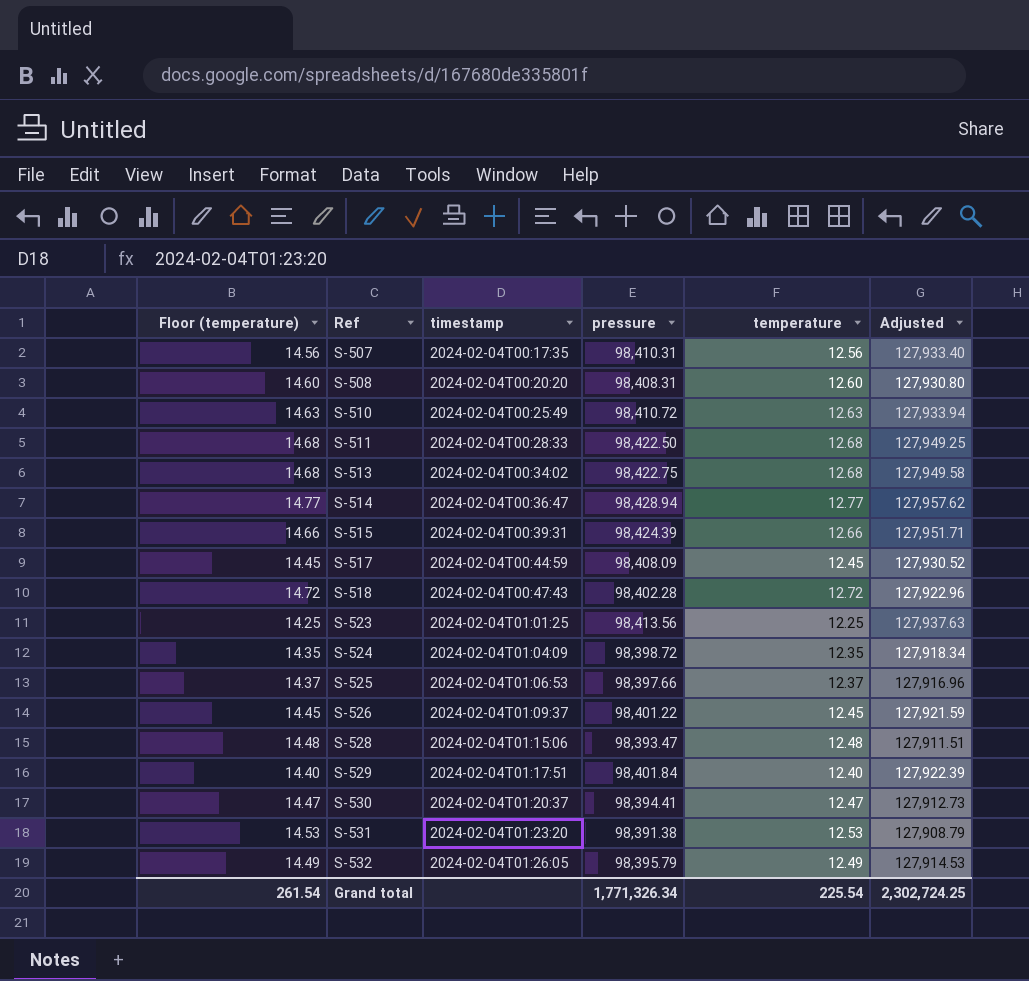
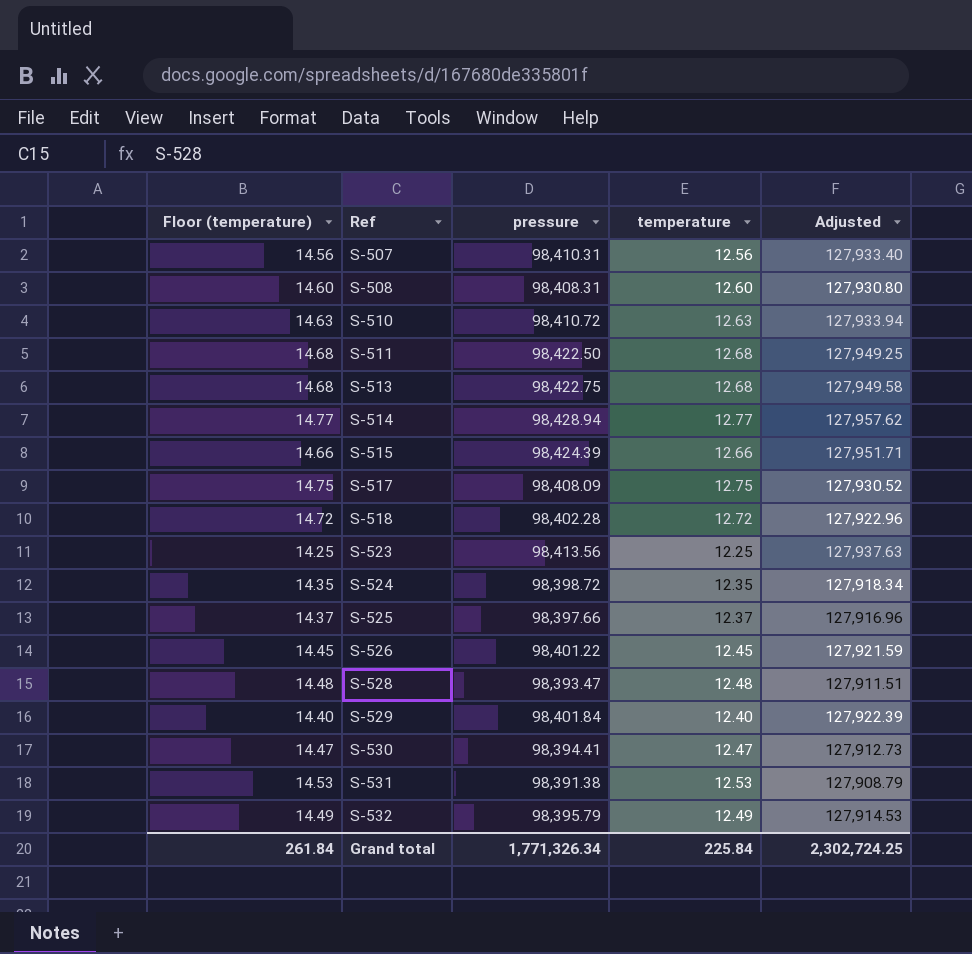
column timestamp | position: 3 -> none
S-517 | Floor (temperature): 14.45 -> 14.75
S-517 | temperature: 12.45 -> 12.75
Grand total | Floor (temperature): 261.54 -> 261.84
Grand total | temperature: 225.54 -> 225.84

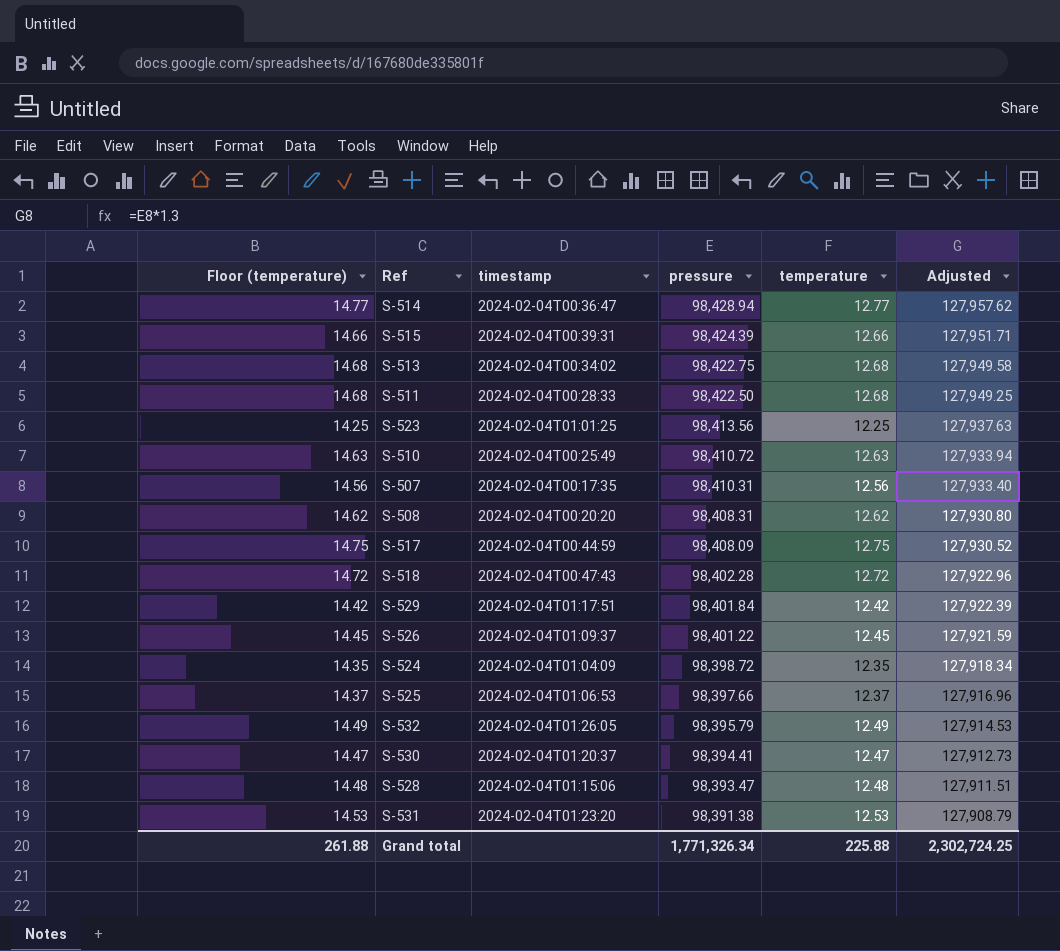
row order: Ref ascending -> pressure descending
column timestamp | position: none -> 3
S-508 | Floor (temperature): 14.60 -> 14.62
S-508 | temperature: 12.60 -> 12.62
S-529 | Floor (temperature): 14.40 -> 14.42
S-529 | temperature: 12.40 -> 12.42
Grand total | Floor (temperature): 261.84 -> 261.88
Grand total | temperature: 225.84 -> 225.88

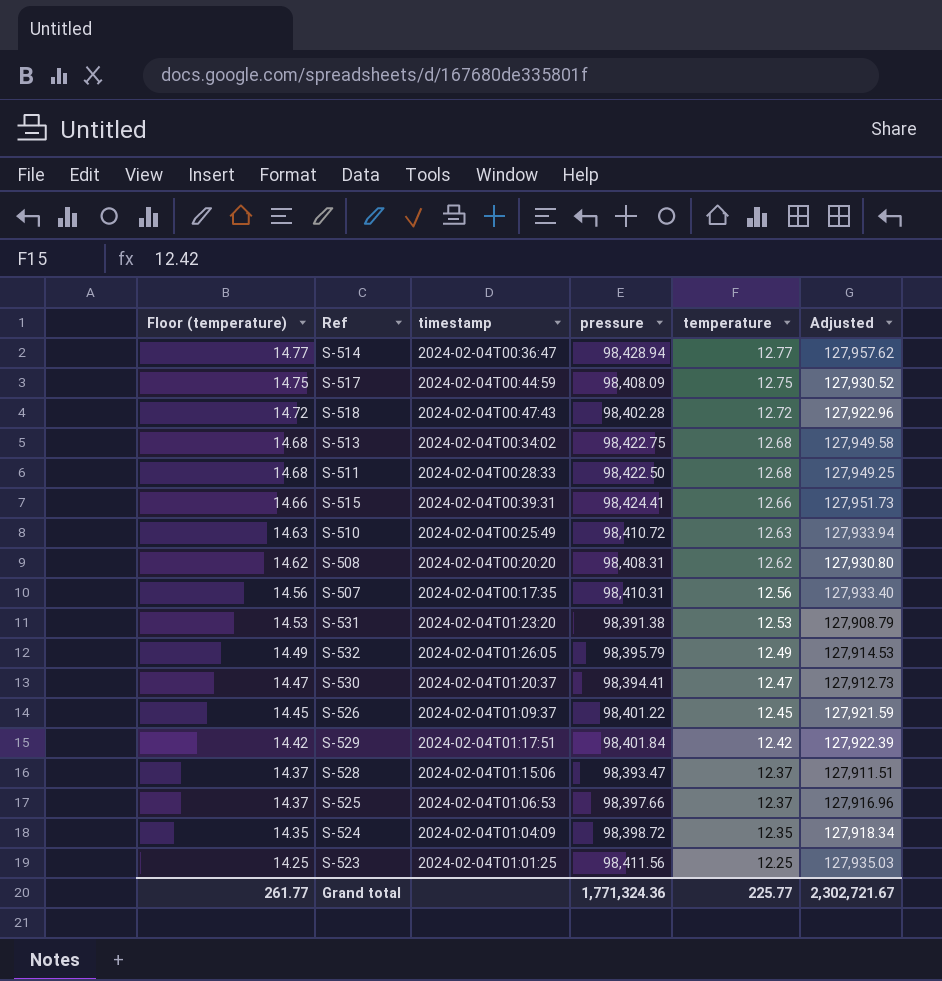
row order: pressure descending -> Floor (temperature) descending
S-515 | pressure: 98,424.39 -> 98,424.41
S-515 | Adjusted: 127,951.71 -> 127,951.73
S-528 | Floor (temperature): 14.48 -> 14.37
S-528 | temperature: 12.48 -> 12.37
S-523 | pressure: 98,413.56 -> 98,411.56
S-523 | Adjusted: 127,937.63 -> 127,935.03
Grand total | Floor (temperature): 261.88 -> 261.77
Grand total | pressure: 1,771,326.34 -> 1,771,324.36
Grand total | temperature: 225.88 -> 225.77
Grand total | Adjusted: 2,302,724.25 -> 2,302,721.67

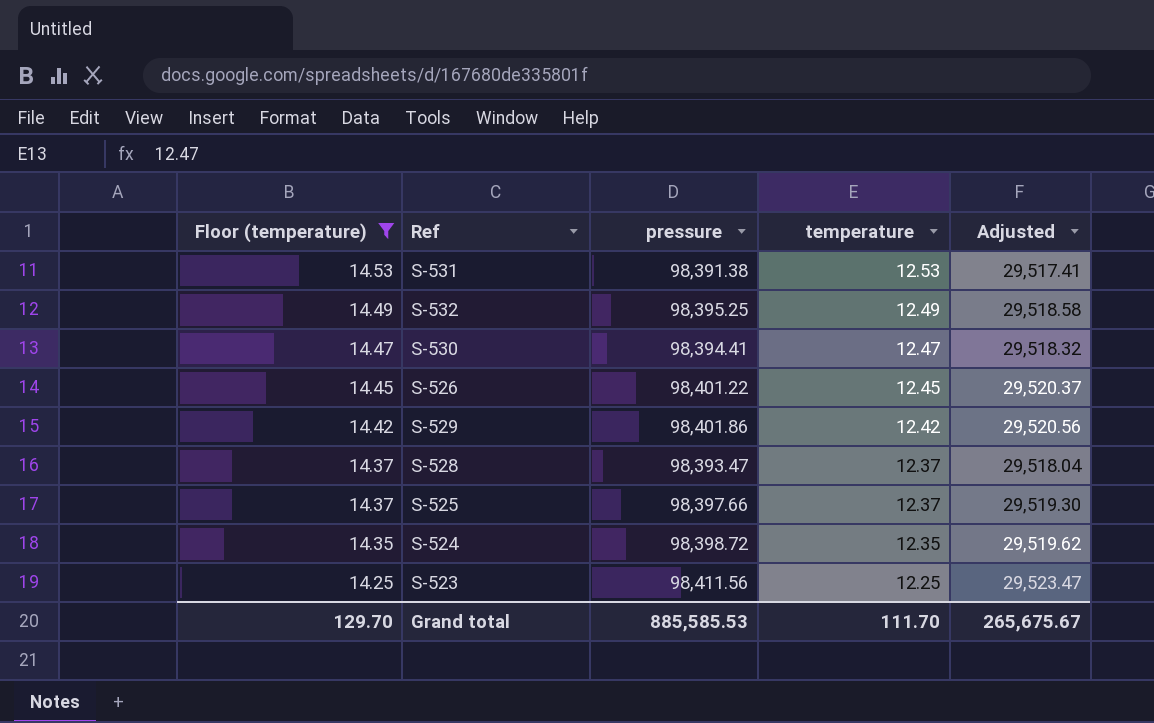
filter: none -> Floor (temperature) <= 14.53
column timestamp | position: 3 -> none
column Adjusted | formula: [pressure] * 1.3 -> [pressure] * 0.3
S-532 | pressure: 98,395.79 -> 98,395.25
S-529 | pressure: 98,401.84 -> 98,401.86
Grand total | Floor (temperature): 261.77 -> 129.70
Grand total | pressure: 1,771,324.36 -> 885,585.53
Grand total | temperature: 225.77 -> 111.70
Grand total | Adjusted: 2,302,721.67 -> 265,675.67

